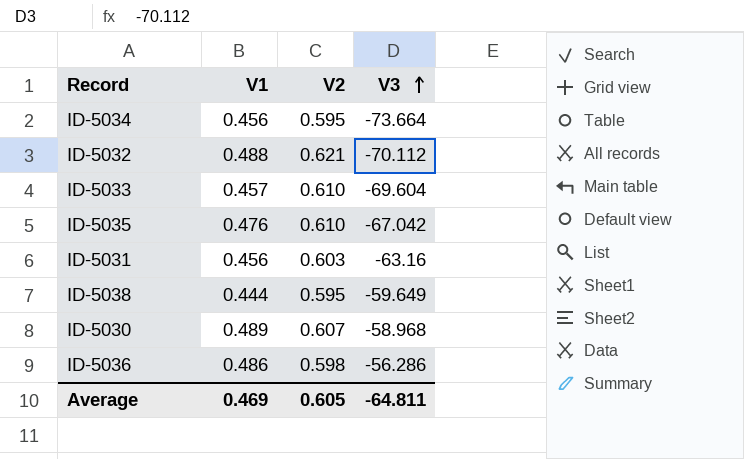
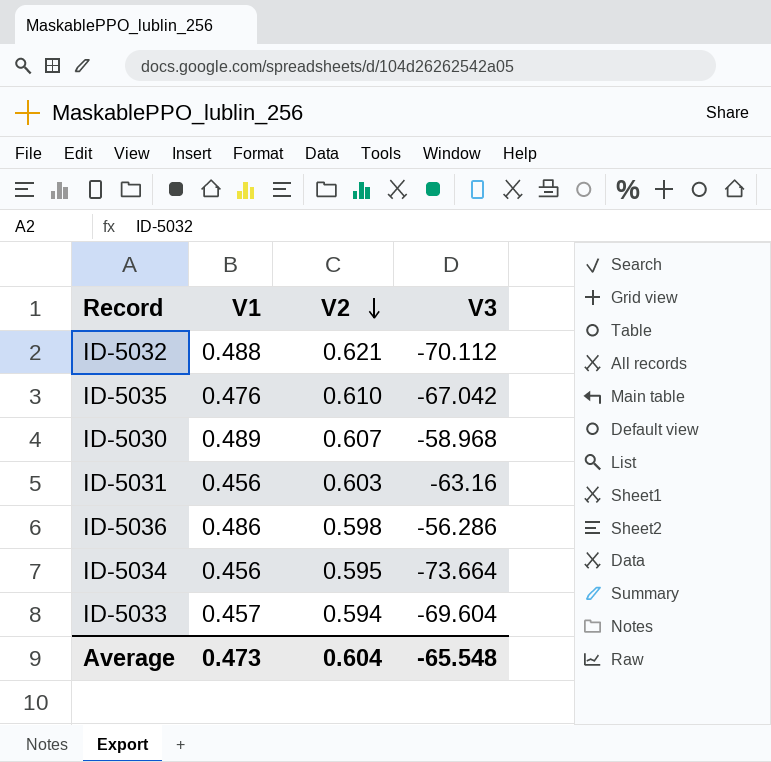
row order: V3 ascending -> V2 descending
row ID-5038: 0.444 | 0.595 | -59.649 -> none
ID-5033 | V2: 0.610 -> 0.594
Average | V1: 0.469 -> 0.473
Average | V2: 0.605 -> 0.604
Average | V3: -64.811 -> -65.548

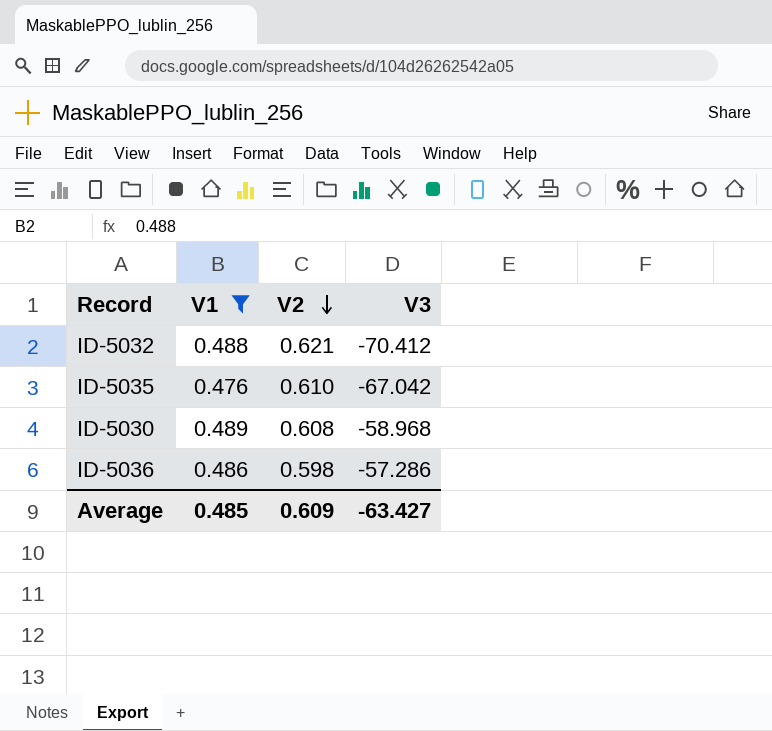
filter: none -> V1 >= 0.476
ID-5032 | V3: -70.112 -> -70.412
ID-5030 | V2: 0.607 -> 0.608
ID-5036 | V3: -56.286 -> -57.286
Average | V1: 0.473 -> 0.485
Average | V2: 0.604 -> 0.609
Average | V3: -65.548 -> -63.427

